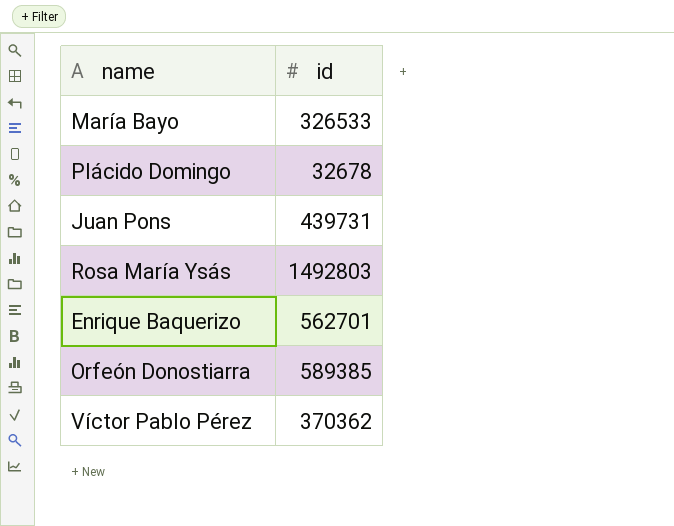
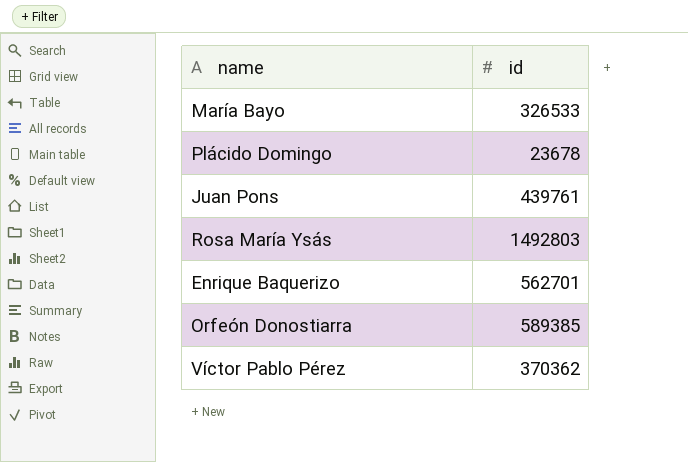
Plácido Domingo | id: 32678 -> 23678
Juan Pons | id: 439731 -> 439761

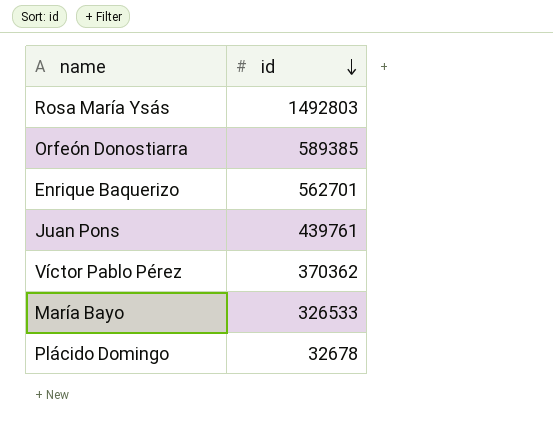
row order: none -> id descending
Plácido Domingo | id: 23678 -> 32678

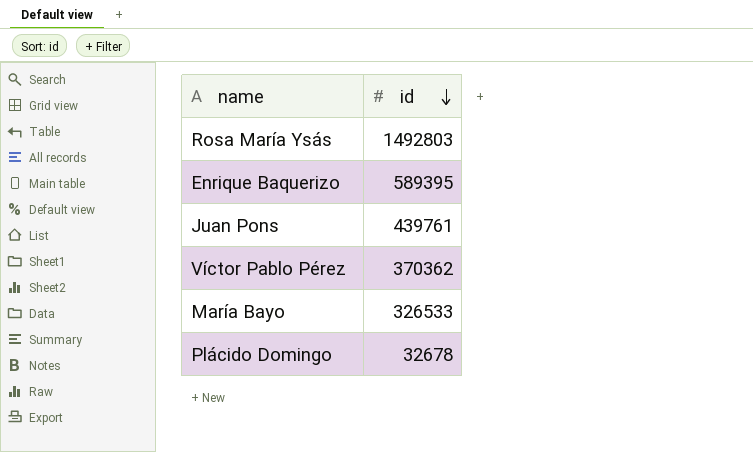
row Orfeón Donostiarra: 589385 -> none
Enrique Baquerizo | id: 562701 -> 589395

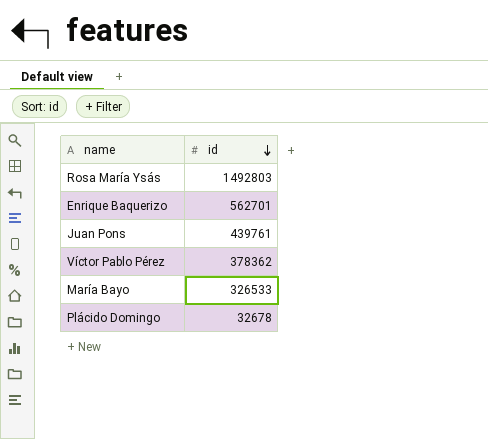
Enrique Baquerizo | id: 589395 -> 562701
Víctor Pablo Pérez | id: 370362 -> 378362

